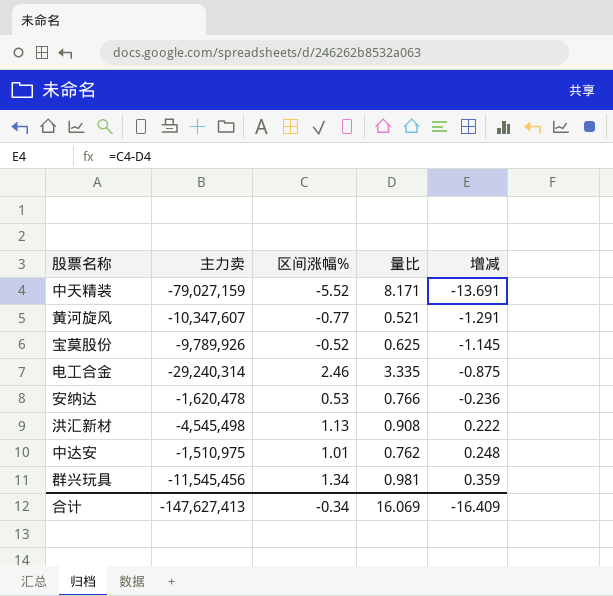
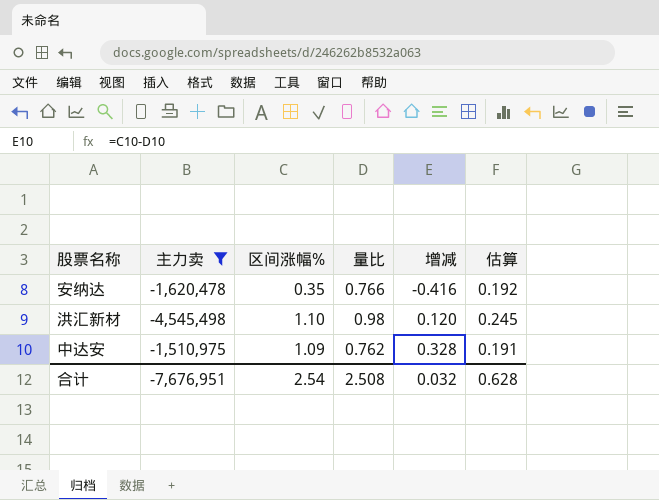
filter: none -> 主力卖 >= -4,545,498
column 估算 | formula: none -> [量比] * 0.25
安纳达 | 区间涨幅%: 0.53 -> 0.35
安纳达 | 增减: -0.236 -> -0.416
洪汇新材 | 区间涨幅%: 1.13 -> 1.10
洪汇新材 | 量比: 0.908 -> 0.98
洪汇新材 | 增减: 0.222 -> 0.120
中达安 | 区间涨幅%: 1.01 -> 1.09
中达安 | 增减: 0.248 -> 0.328
合计 | 主力卖: -147,627,413 -> -7,676,951
合计 | 区间涨幅%: -0.34 -> 2.54
合计 | 量比: 16.069 -> 2.508
合计 | 增减: -16.409 -> 0.032

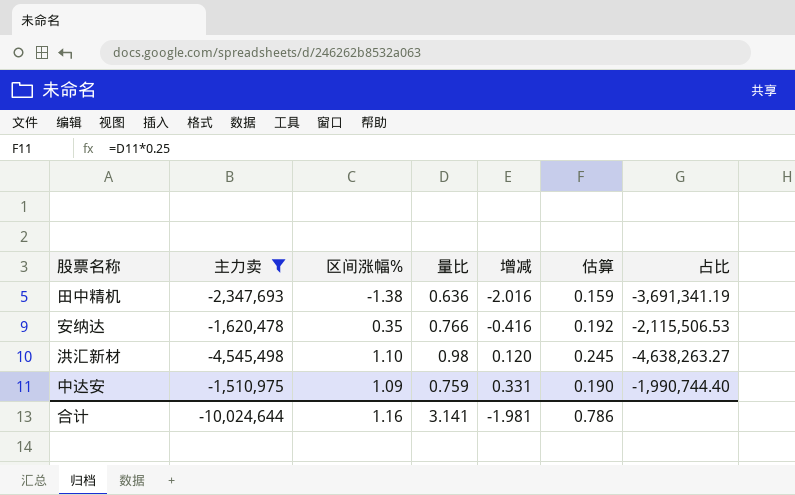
column 占比 | formula: none -> [主力卖] / [量比]
row 田中精机: none -> -2,347,693 | -1.38 | 0.636 | -2.016 | 0.159 | -3,691,341.19
中达安 | 量比: 0.762 -> 0.759
中达安 | 增减: 0.328 -> 0.331
中达安 | 估算: 0.191 -> 0.190
合计 | 主力卖: -7,676,951 -> -10,024,644
合计 | 区间涨幅%: 2.54 -> 1.16
合计 | 量比: 2.508 -> 3.141
合计 | 增减: 0.032 -> -1.981
合计 | 估算: 0.628 -> 0.786

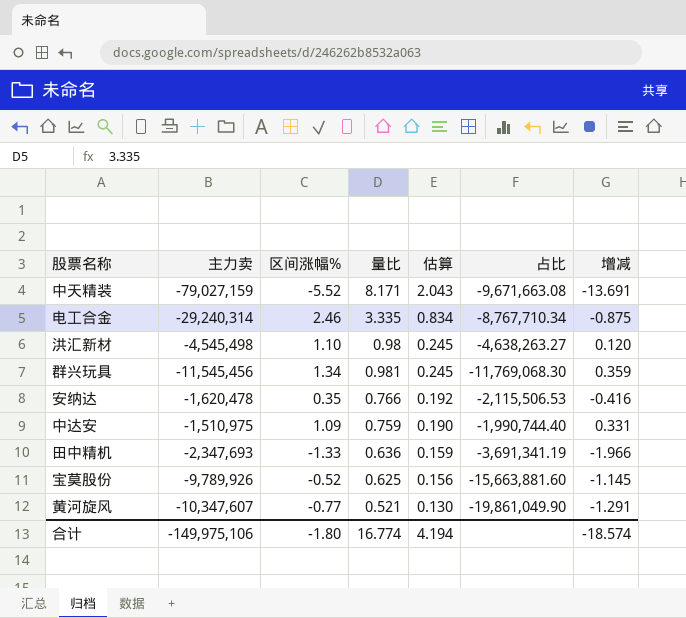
filter: 主力卖 >= -4,545,498 -> none
row order: 增减 ascending -> 估算 descending
column 增减 | position: 5 -> 7
田中精机 | 区间涨幅%: -1.38 -> -1.33
田中精机 | 增减: -2.016 -> -1.966
合计 | 主力卖: -10,024,644 -> -149,975,106
合计 | 区间涨幅%: 1.16 -> -1.80
合计 | 量比: 3.141 -> 16.774
合计 | 估算: 0.786 -> 4.194
合计 | 增减: -1.981 -> -18.574

